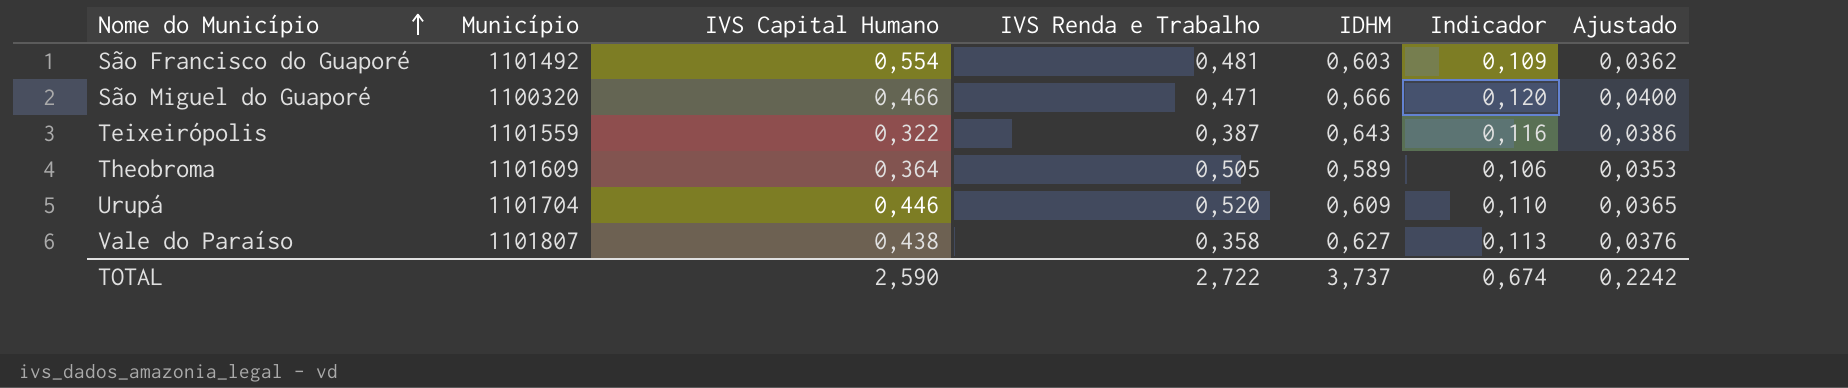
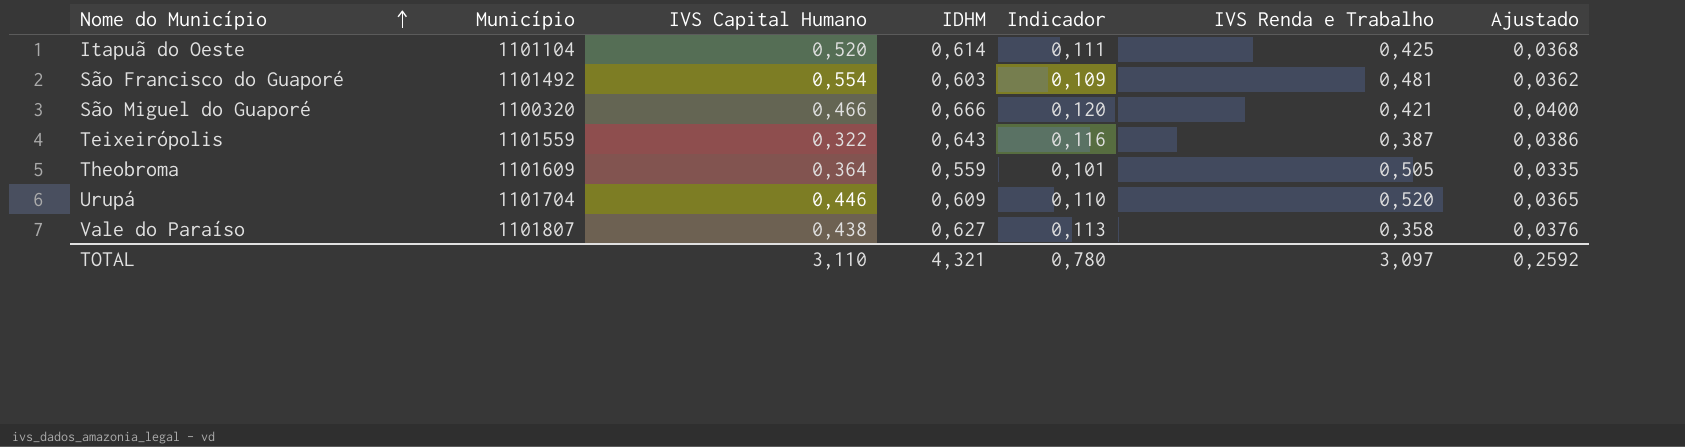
column IVS Renda e Trabalho | position: 4 -> 6
row Itapuã do Oeste: none -> 1101104 | 0,520 | 0,614 | 0,111 | 0,425 | 0,0368
São Miguel do Guaporé | IVS Renda e Trabalho: 0,471 -> 0,421
Theobroma | IDHM: 0,589 -> 0,559
Theobroma | Indicador: 0,106 -> 0,101
Theobroma | Ajustado: 0,0353 -> 0,0335
TOTAL | IVS Capital Humano: 2,590 -> 3,110
TOTAL | IDHM: 3,737 -> 4,321
TOTAL | Indicador: 0,674 -> 0,780
TOTAL | IVS Renda e Trabalho: 2,722 -> 3,097
TOTAL | Ajustado: 0,2242 -> 0,2592

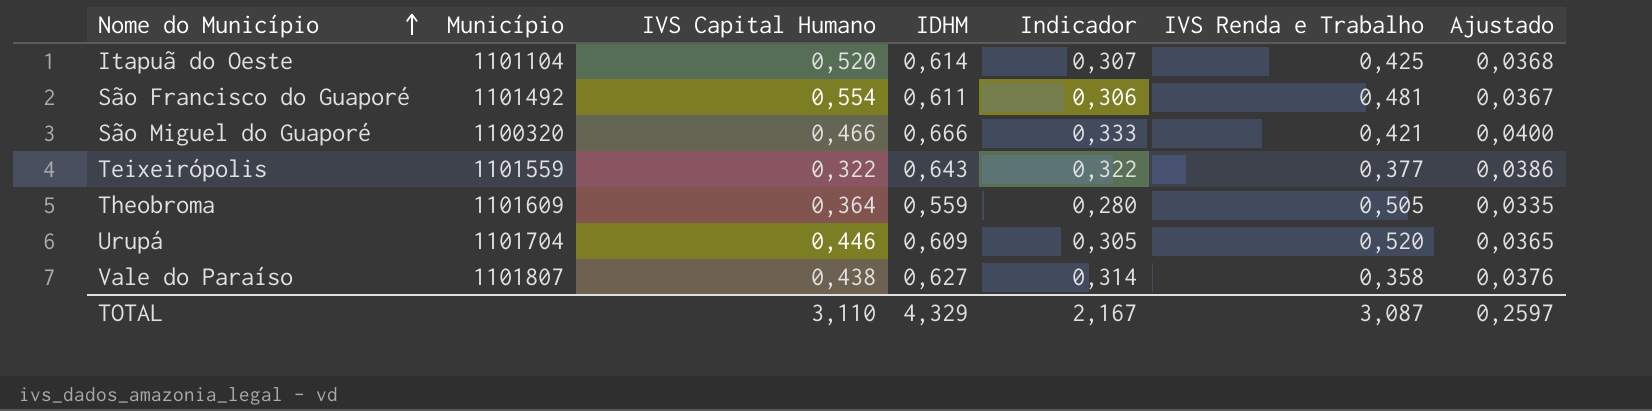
column Indicador | formula: [IDHM] * 0,18 -> [IDHM] * 0,5
São Francisco do Guaporé | IDHM: 0,603 -> 0,611
São Francisco do Guaporé | Ajustado: 0,0362 -> 0,0367
Teixeirópolis | IVS Renda e Trabalho: 0,387 -> 0,377
TOTAL | IDHM: 4,321 -> 4,329
TOTAL | Indicador: 0,780 -> 2,167
TOTAL | IVS Renda e Trabalho: 3,097 -> 3,087
TOTAL | Ajustado: 0,2592 -> 0,2597

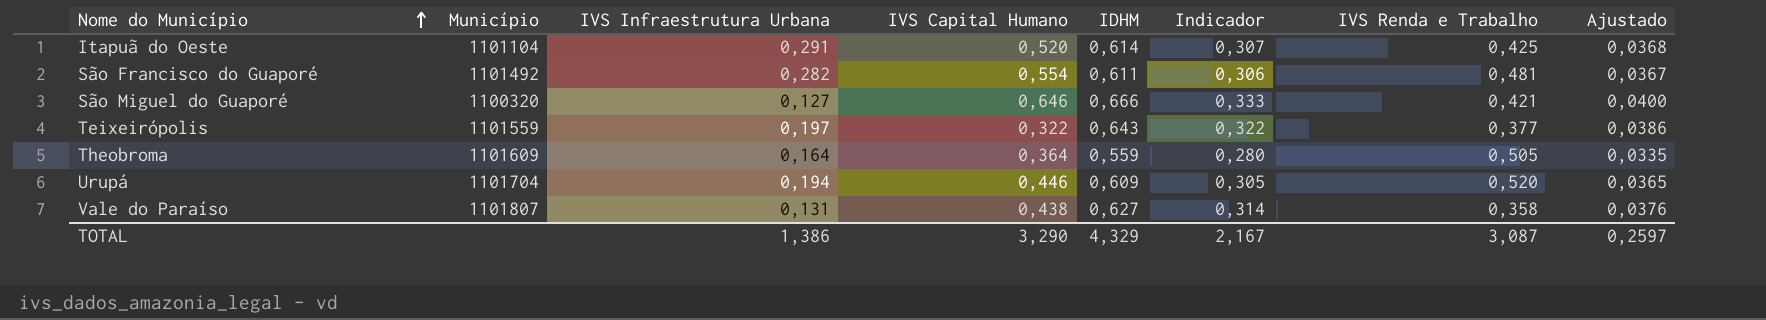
column IVS Infraestrutura Urbana | position: none -> 3
São Miguel do Guaporé | IVS Capital Humano: 0,466 -> 0,646
TOTAL | IVS Capital Humano: 3,110 -> 3,290

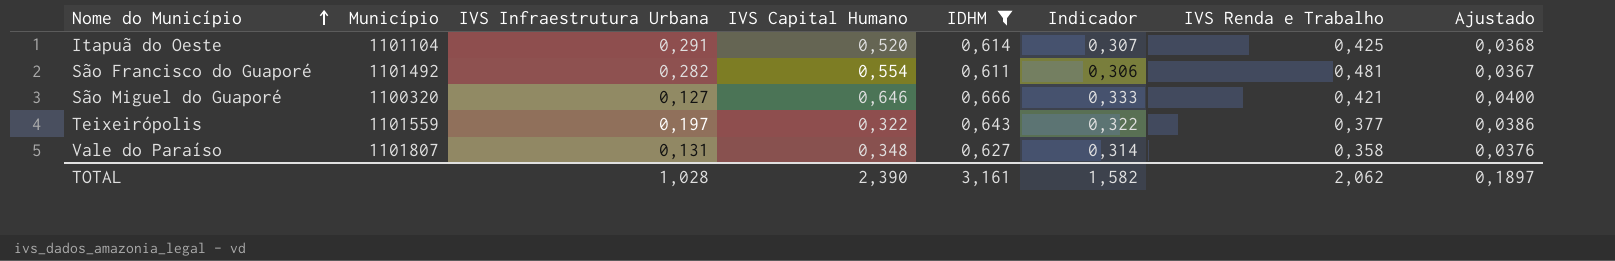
filter: none -> IDHM >= 0,611
Vale do Paraíso | IVS Capital Humano: 0,438 -> 0,348
TOTAL | IVS Infraestrutura Urbana: 1,386 -> 1,028
TOTAL | IVS Capital Humano: 3,290 -> 2,390
TOTAL | IDHM: 4,329 -> 3,161
TOTAL | Indicador: 2,167 -> 1,582
TOTAL | IVS Renda e Trabalho: 3,087 -> 2,062
TOTAL | Ajustado: 0,2597 -> 0,1897

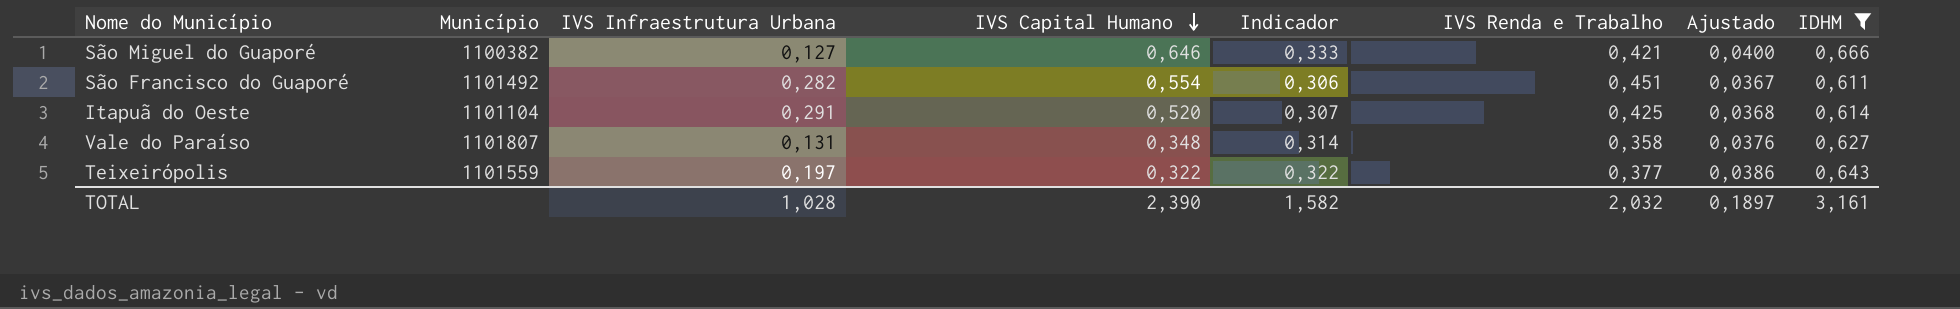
row order: Nome do Município ascending -> IVS Capital Humano descending
column IDHM | position: 5 -> 8
São Miguel do Guaporé | Município: 1100320 -> 1100382
São Francisco do Guaporé | IVS Renda e Trabalho: 0,481 -> 0,451
TOTAL | IVS Renda e Trabalho: 2,062 -> 2,032

